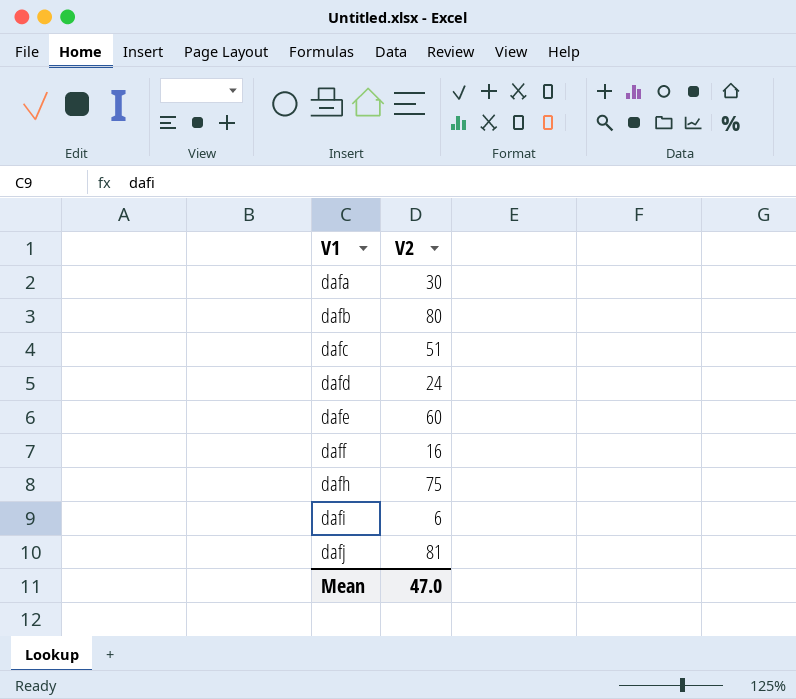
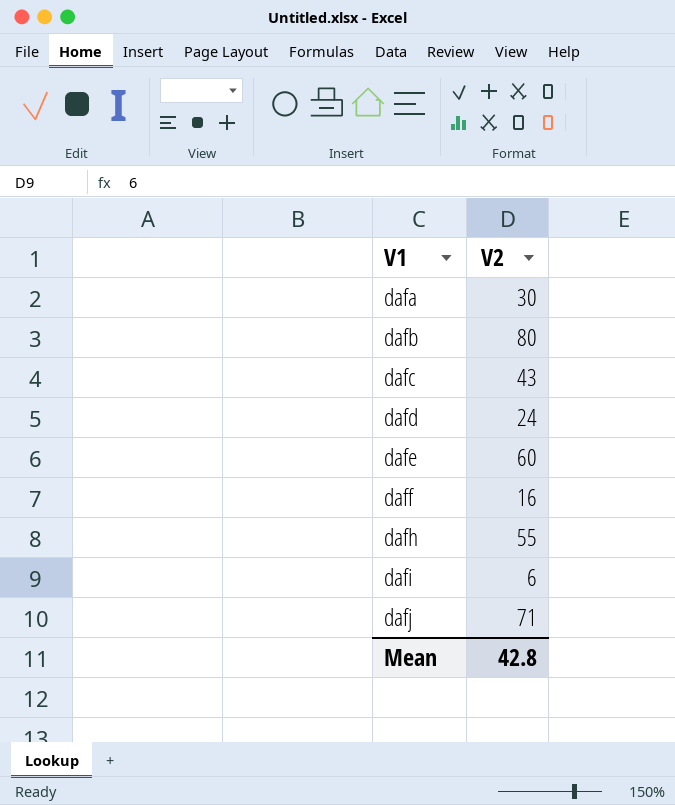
dafc | V2: 51 -> 43
dafh | V2: 75 -> 55
dafj | V2: 81 -> 71
Mean | V2: 47.0 -> 42.8

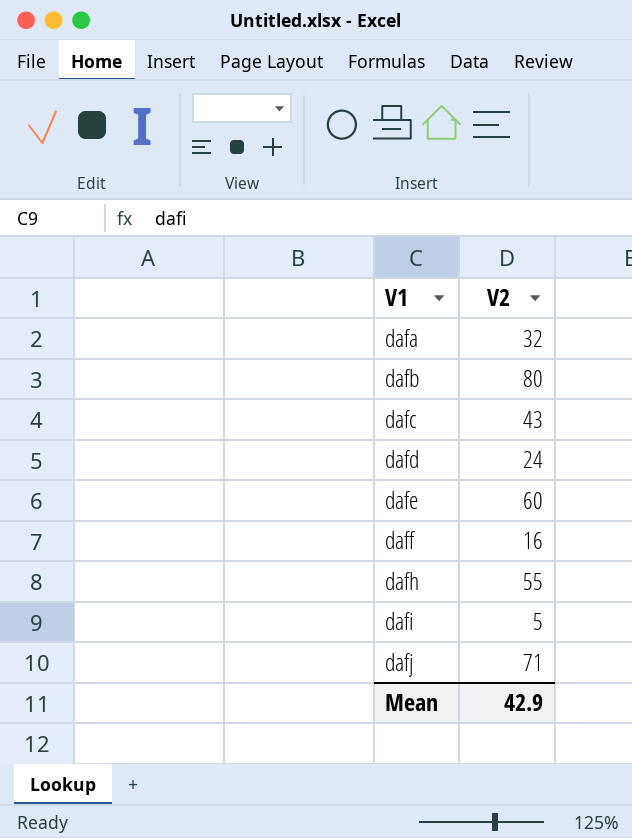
dafa | V2: 30 -> 32
dafi | V2: 6 -> 5
Mean | V2: 42.8 -> 42.9

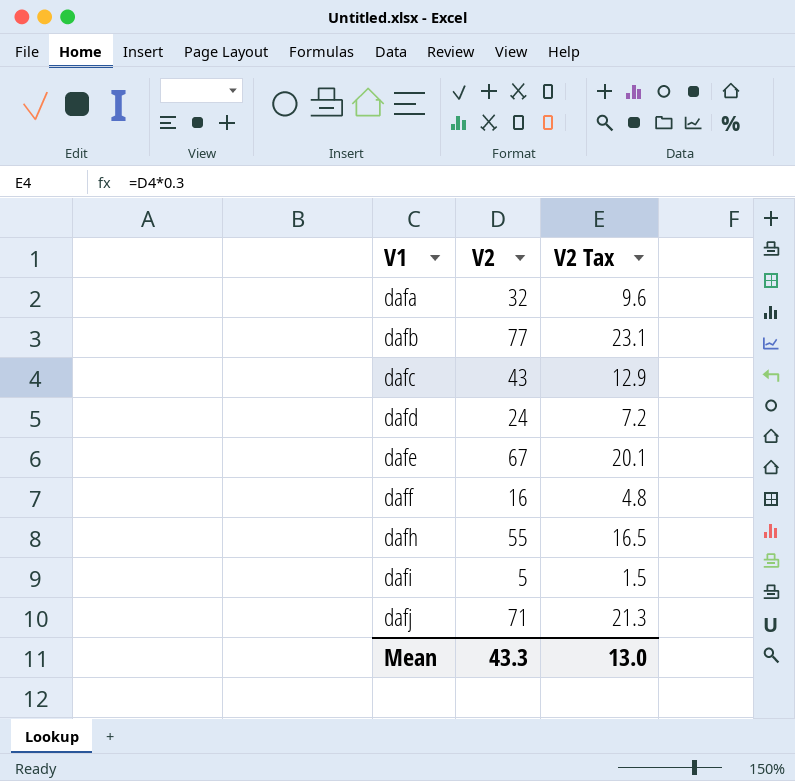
column V2 Tax | formula: none -> [V2] * 0.3
dafb | V2: 80 -> 77
dafe | V2: 60 -> 67
Mean | V2: 42.9 -> 43.3

